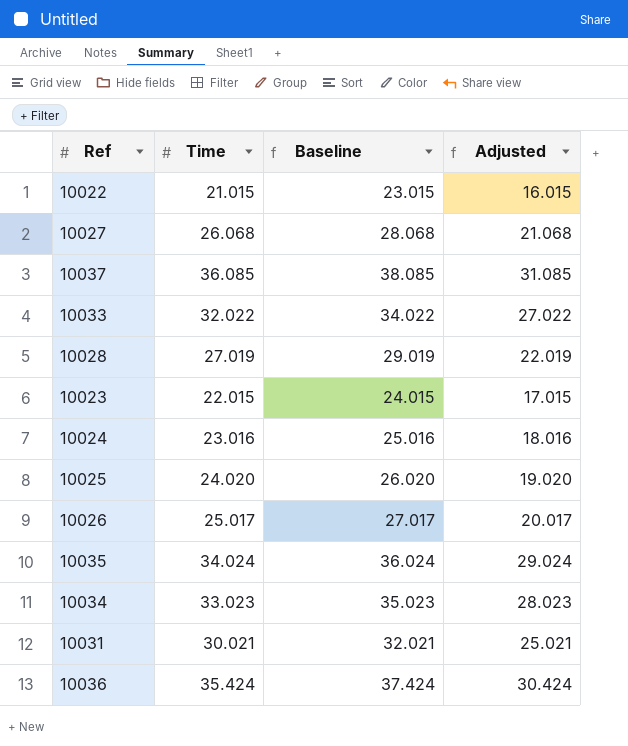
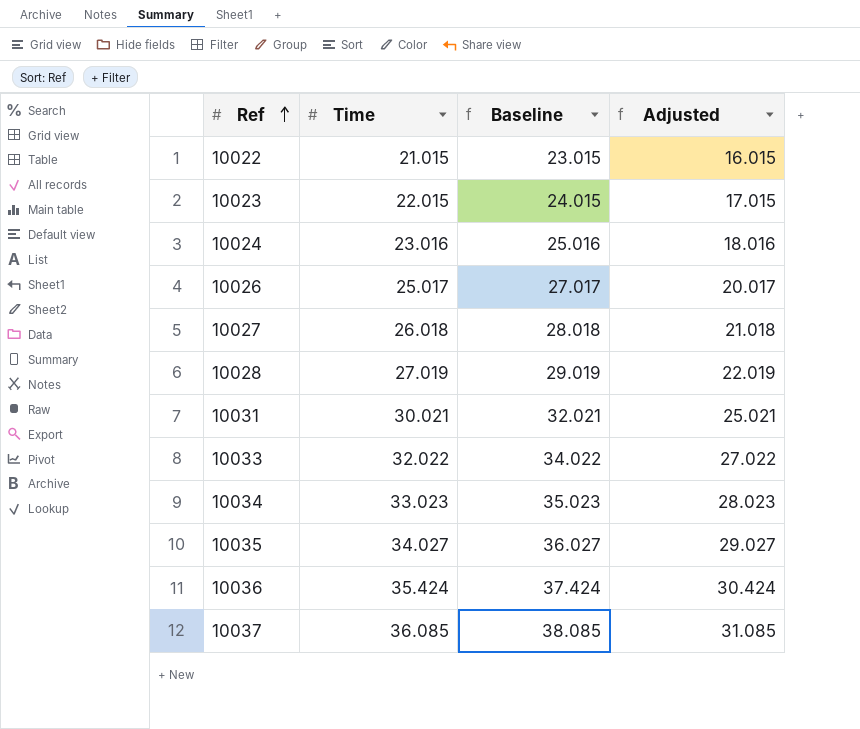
row order: none -> Ref ascending
row 10025: 24.020 | 26.020 | 19.020 -> none
10027 | Time: 26.068 -> 26.018
10027 | Baseline: 28.068 -> 28.018
10027 | Adjusted: 21.068 -> 21.018
10035 | Time: 34.024 -> 34.027
10035 | Baseline: 36.024 -> 36.027
10035 | Adjusted: 29.024 -> 29.027

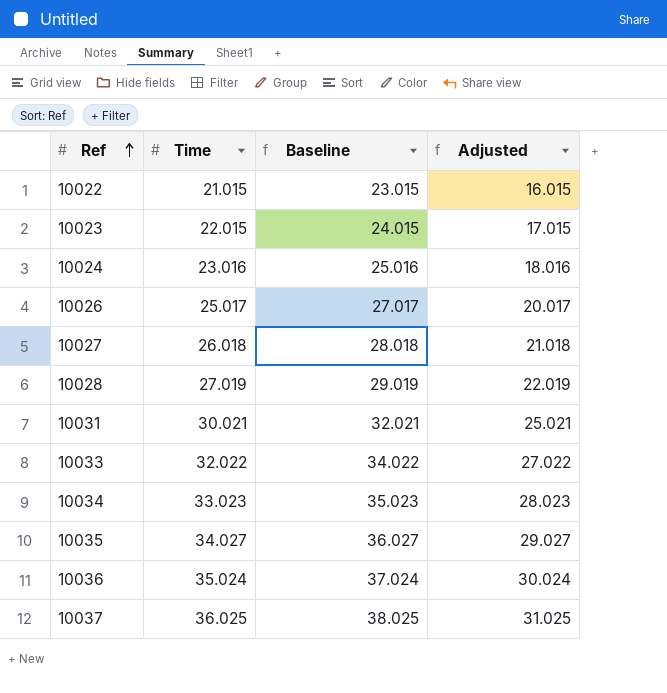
10036 | Time: 35.424 -> 35.024
10036 | Baseline: 37.424 -> 37.024
10036 | Adjusted: 30.424 -> 30.024
10037 | Time: 36.085 -> 36.025
10037 | Baseline: 38.085 -> 38.025
10037 | Adjusted: 31.085 -> 31.025

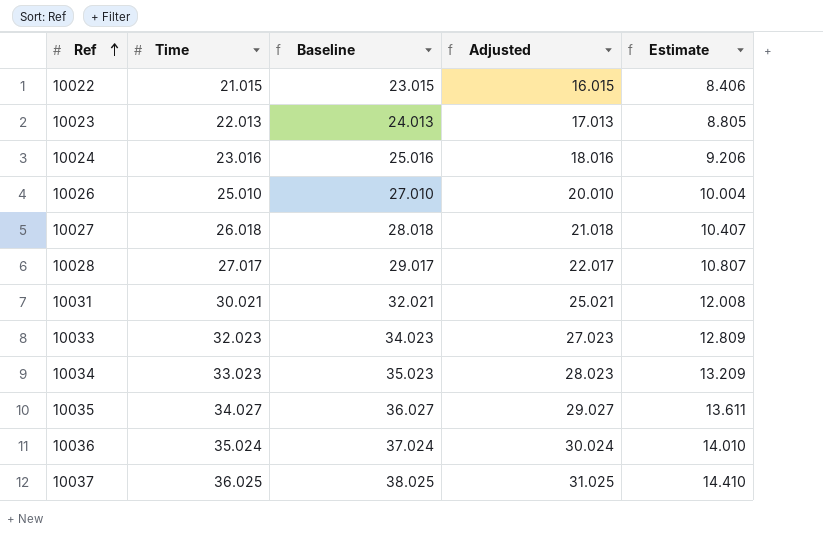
column Estimate | formula: none -> [Time] * 0.4
10023 | Time: 22.015 -> 22.013
10023 | Baseline: 24.015 -> 24.013
10023 | Adjusted: 17.015 -> 17.013
10026 | Time: 25.017 -> 25.010
10026 | Baseline: 27.017 -> 27.010
10026 | Adjusted: 20.017 -> 20.010
10028 | Time: 27.019 -> 27.017
10028 | Baseline: 29.019 -> 29.017
10028 | Adjusted: 22.019 -> 22.017
10033 | Time: 32.022 -> 32.023
10033 | Baseline: 34.022 -> 34.023
10033 | Adjusted: 27.022 -> 27.023

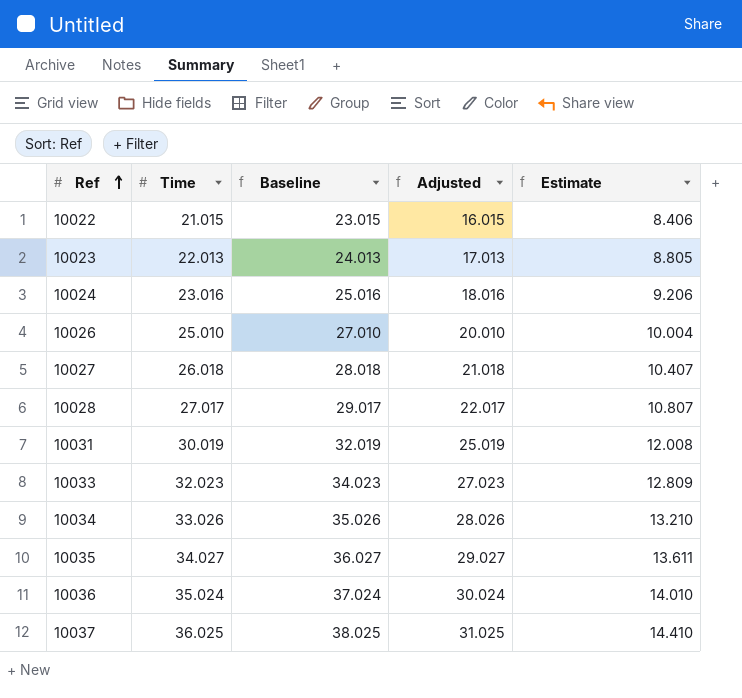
10031 | Time: 30.021 -> 30.019
10031 | Baseline: 32.021 -> 32.019
10031 | Adjusted: 25.021 -> 25.019
10034 | Time: 33.023 -> 33.026
10034 | Baseline: 35.023 -> 35.026
10034 | Adjusted: 28.023 -> 28.026
10034 | Estimate: 13.209 -> 13.210

